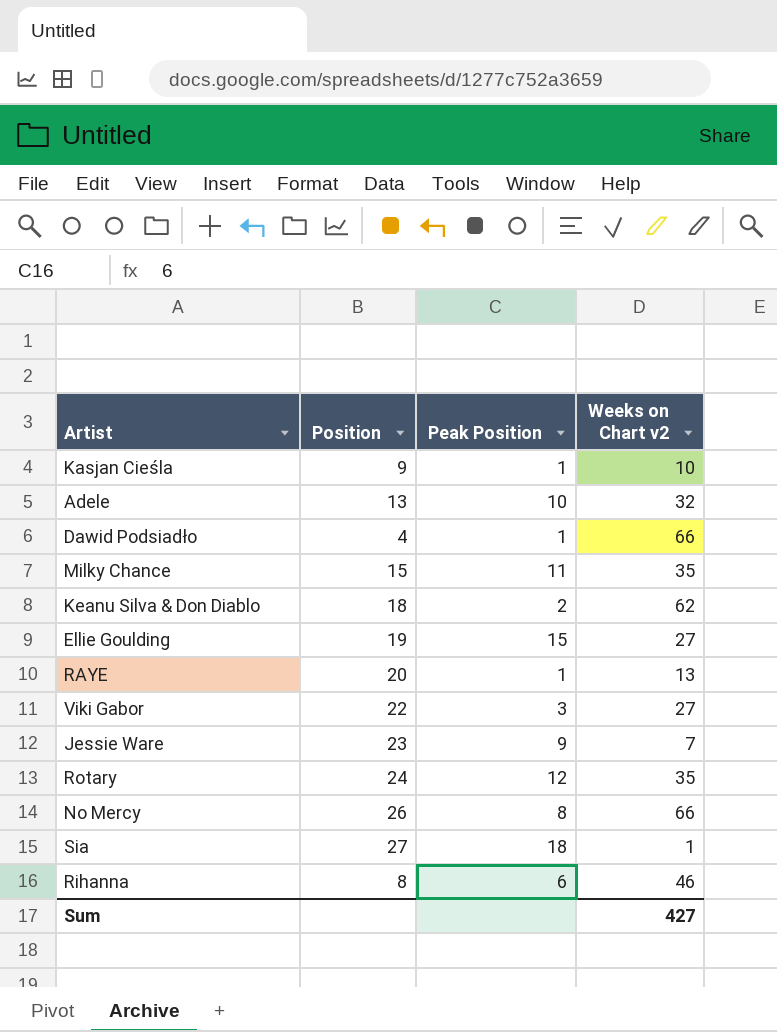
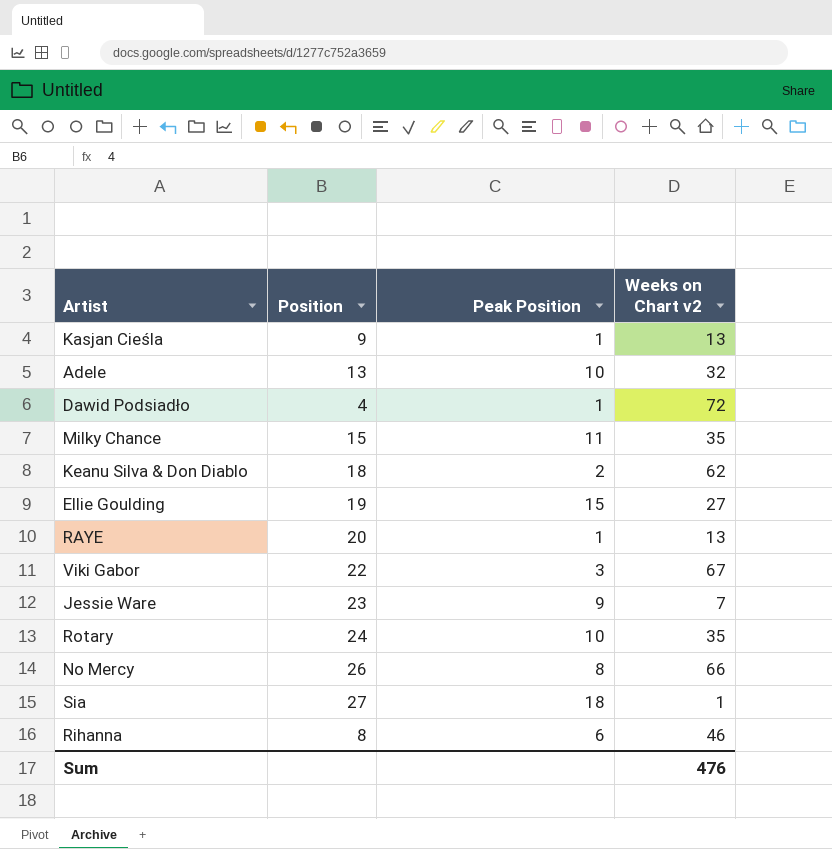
Kasjan Cieśla | Weeks on Chart v2: 10 -> 13
Dawid Podsiadło | Weeks on Chart v2: 66 -> 72
Viki Gabor | Weeks on Chart v2: 27 -> 67
Rotary | Peak Position: 12 -> 10
Sum | Weeks on Chart v2: 427 -> 476

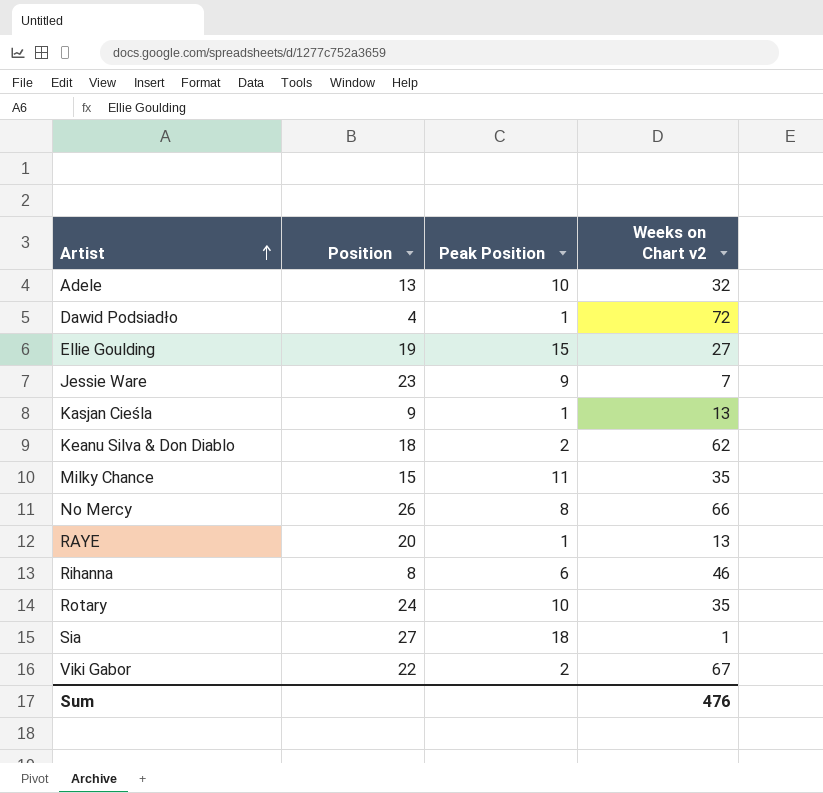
row order: none -> Artist ascending
Viki Gabor | Peak Position: 3 -> 2

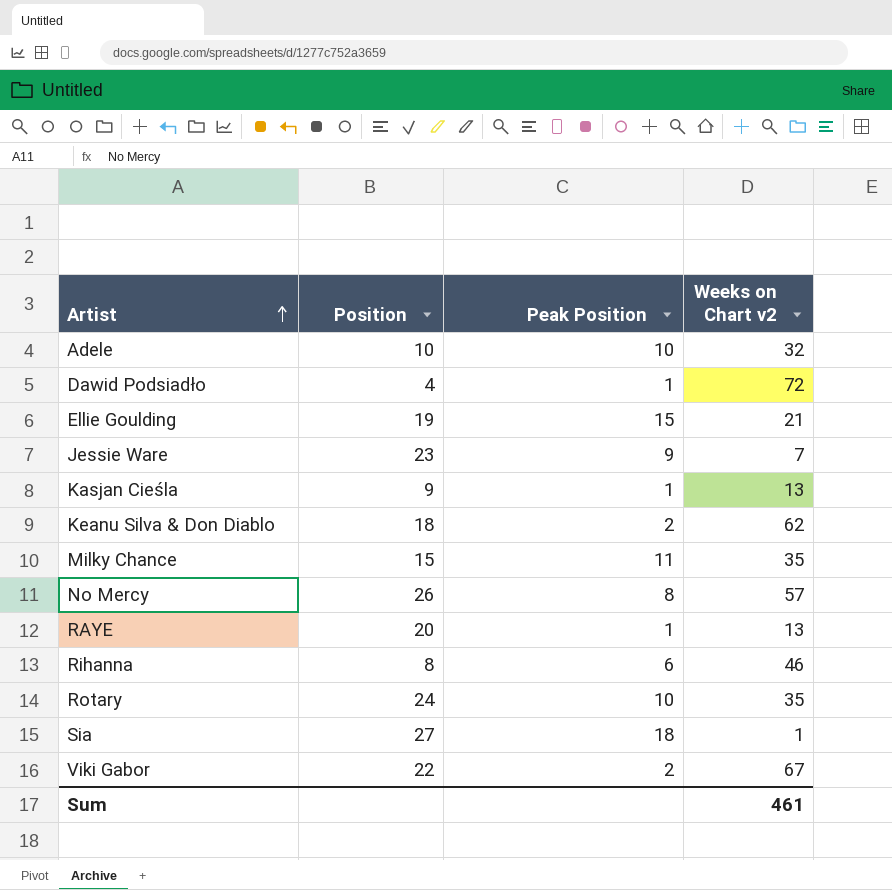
Adele | Position: 13 -> 10
Ellie Goulding | Weeks on Chart v2: 27 -> 21
No Mercy | Weeks on Chart v2: 66 -> 57
Sum | Weeks on Chart v2: 476 -> 461

